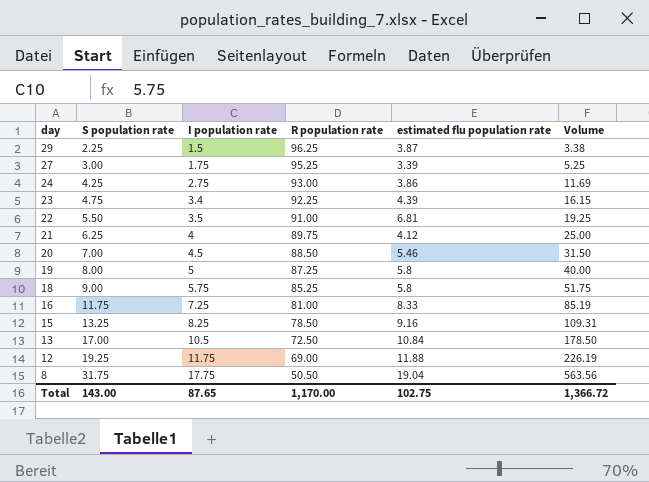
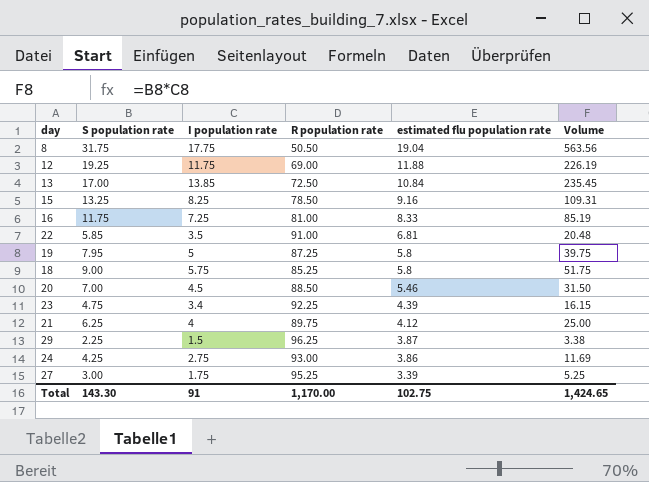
row order: day descending -> estimated flu population rate descending
13 | I population rate: 10.5 -> 13.85
13 | Volume: 178.50 -> 235.45
22 | S population rate: 5.50 -> 5.85
22 | Volume: 19.25 -> 20.48
19 | S population rate: 8.00 -> 7.95
19 | Volume: 40.00 -> 39.75
Total | S population rate: 143.00 -> 143.30
Total | I population rate: 87.65 -> 91
Total | Volume: 1,366.72 -> 1,424.65

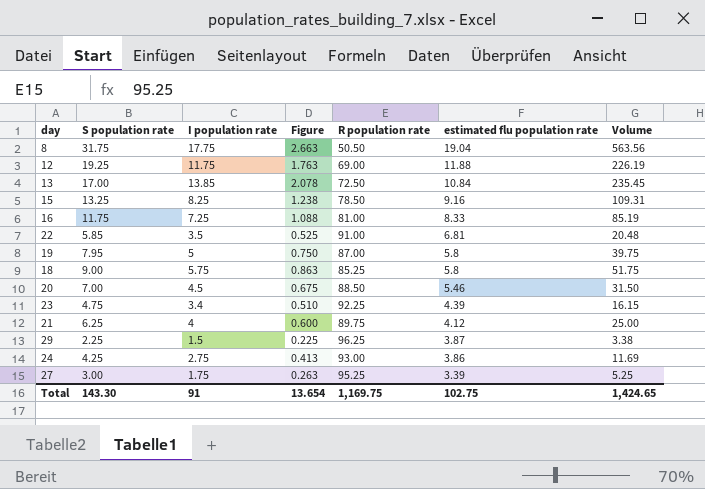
column Figure | formula: none -> [I population rate] * 0.15
19 | R population rate: 87.25 -> 87.00
Total | R population rate: 1,170.00 -> 1,169.75

